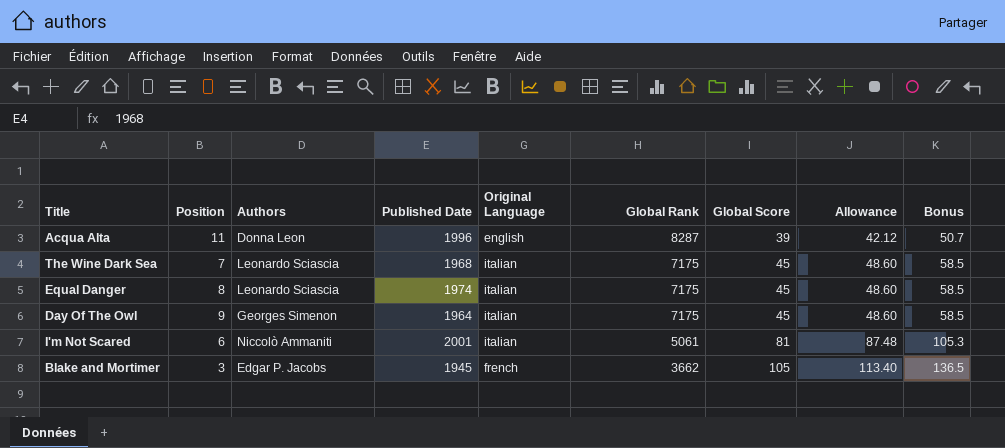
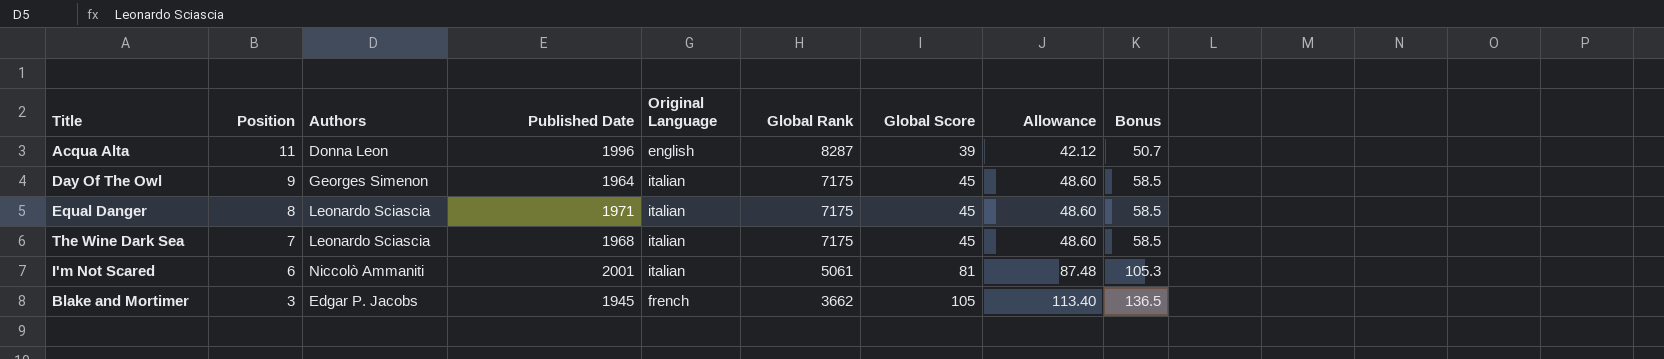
row order: Global Rank descending -> Position descending
Equal Danger | Published Date: 1974 -> 1971

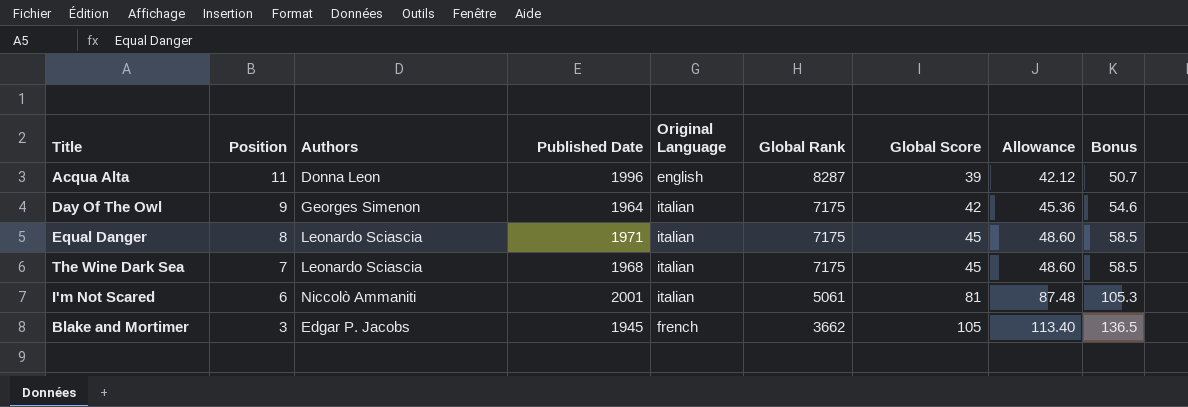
Day Of The Owl | Global Score: 45 -> 42
Day Of The Owl | Allowance: 48.60 -> 45.36
Day Of The Owl | Bonus: 58.5 -> 54.6

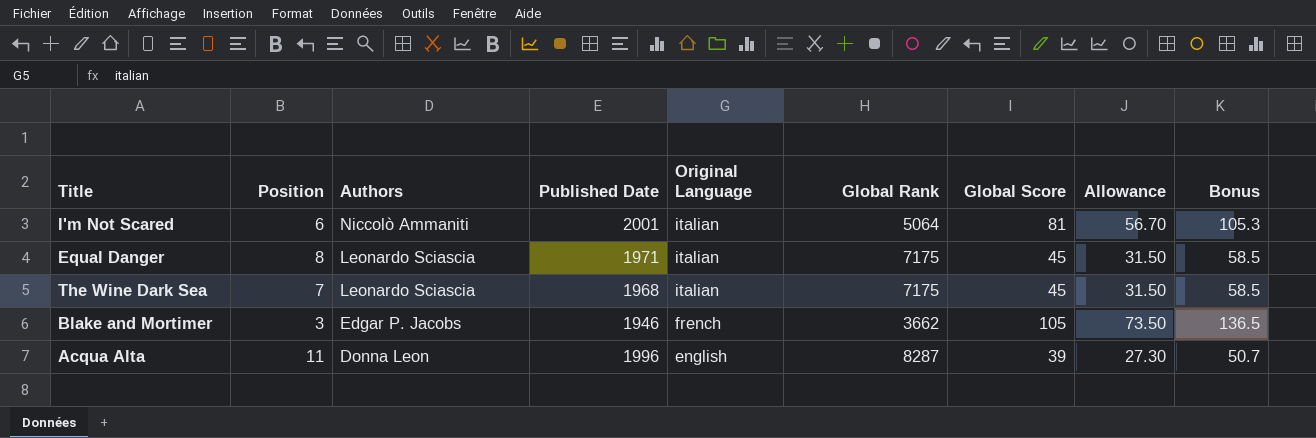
row order: Position descending -> Authors descending
column Allowance | formula: [Global Score] * 1.08 -> [Global Score] * 0.7
row Day Of The Owl: 9 | Georges Simenon | 1964 | italian | 7175 | 42 | 45.36 | 54.6 -> none
I'm Not Scared | Global Rank: 5061 -> 5064
Blake and Mortimer | Published Date: 1945 -> 1946

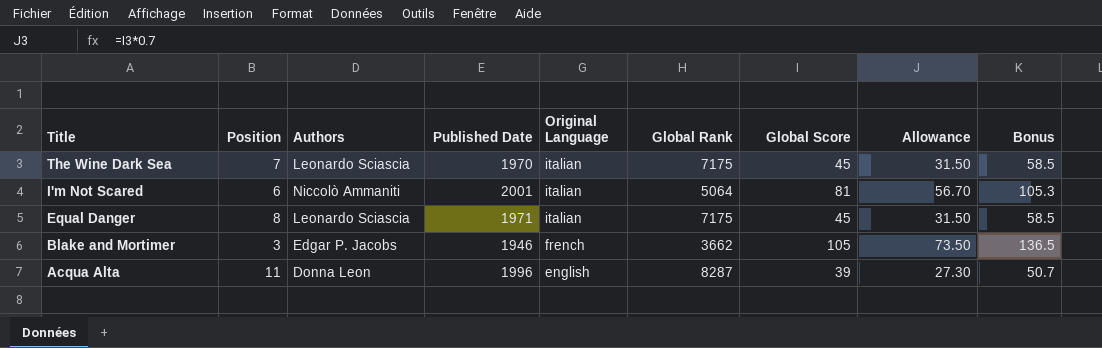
row order: Authors descending -> Title descending
The Wine Dark Sea | Published Date: 1968 -> 1970

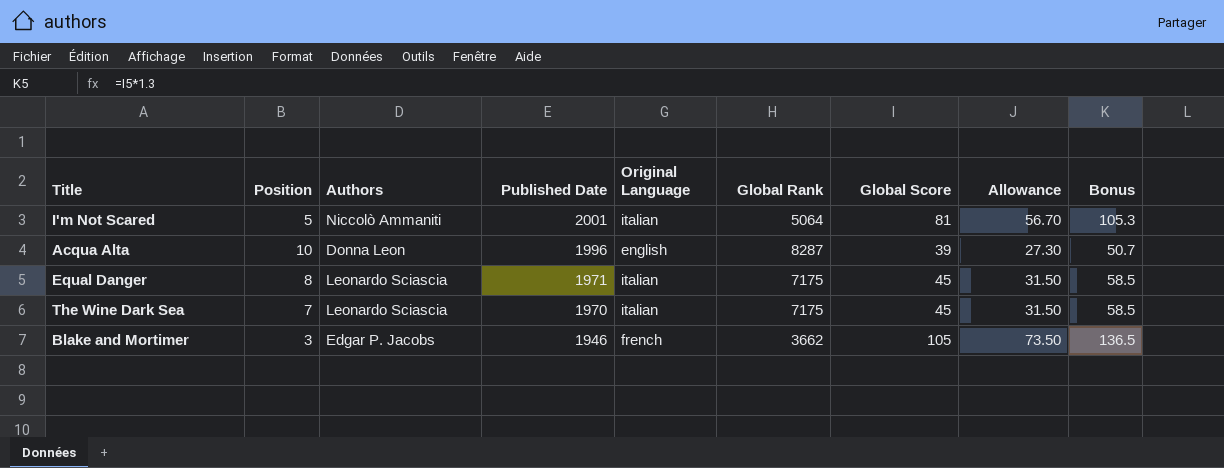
row order: Title descending -> Published Date descending
I'm Not Scared | Position: 6 -> 5
Acqua Alta | Position: 11 -> 10

